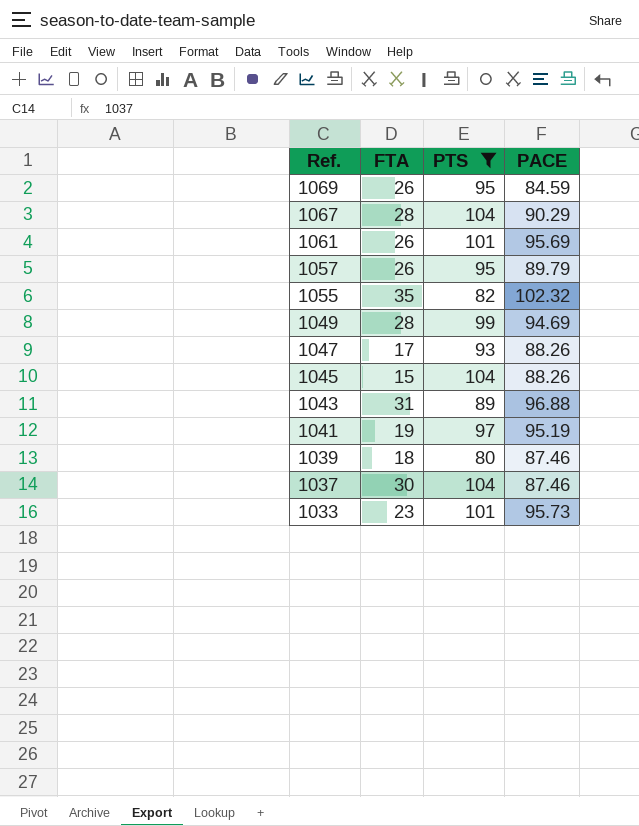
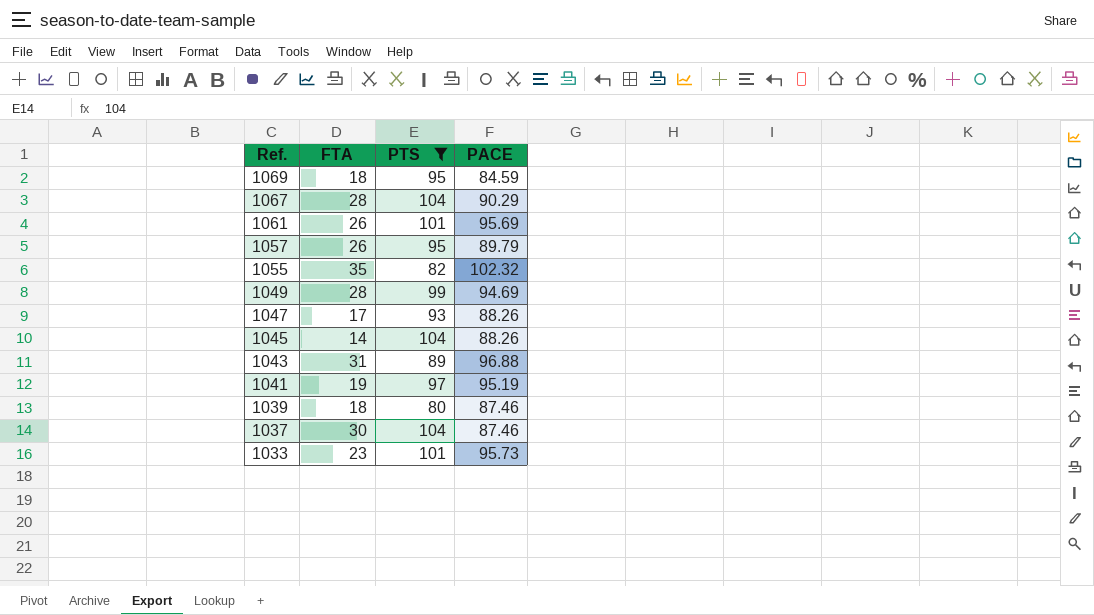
1069 | FTA: 26 -> 18
1045 | FTA: 15 -> 14

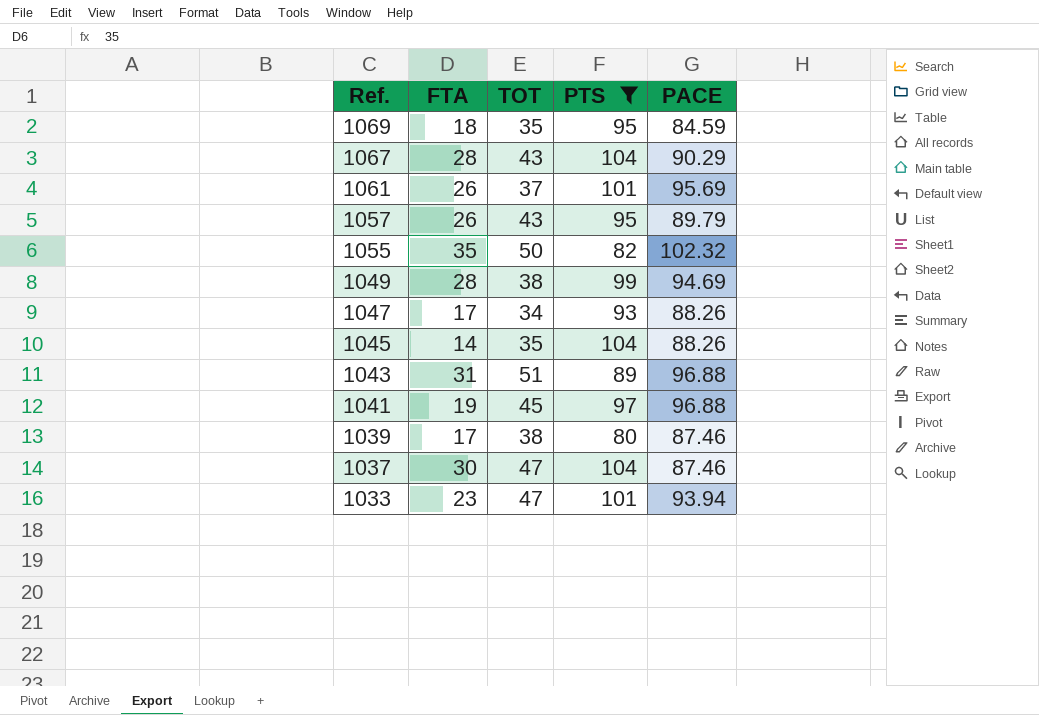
column TOT | position: none -> 3
1041 | PACE: 95.19 -> 96.88
1039 | FTA: 18 -> 17
1033 | PACE: 95.73 -> 93.94

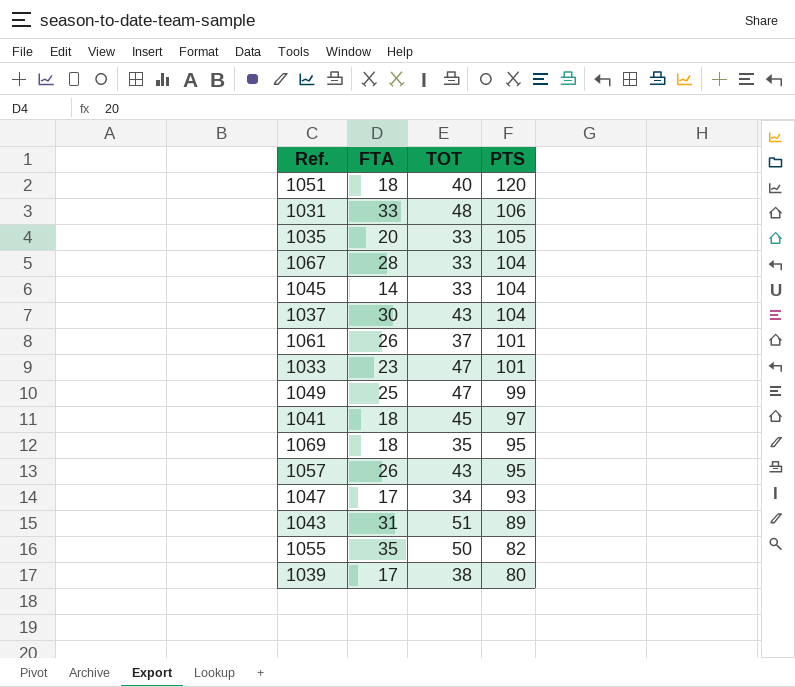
filter: PTS <= 104 -> none
row order: Ref. descending -> PTS descending
column PACE | position: 5 -> none
1067 | TOT: 43 -> 33
1045 | TOT: 35 -> 33
1037 | TOT: 47 -> 43
1049 | FTA: 28 -> 25
1049 | TOT: 38 -> 47
1041 | FTA: 19 -> 18

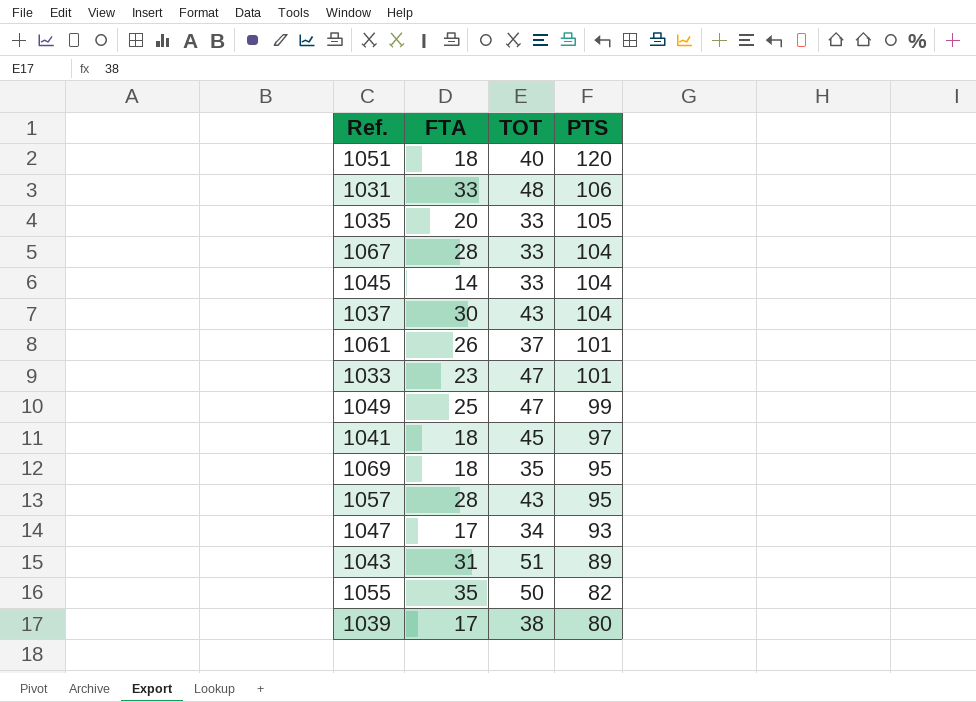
1057 | FTA: 26 -> 28

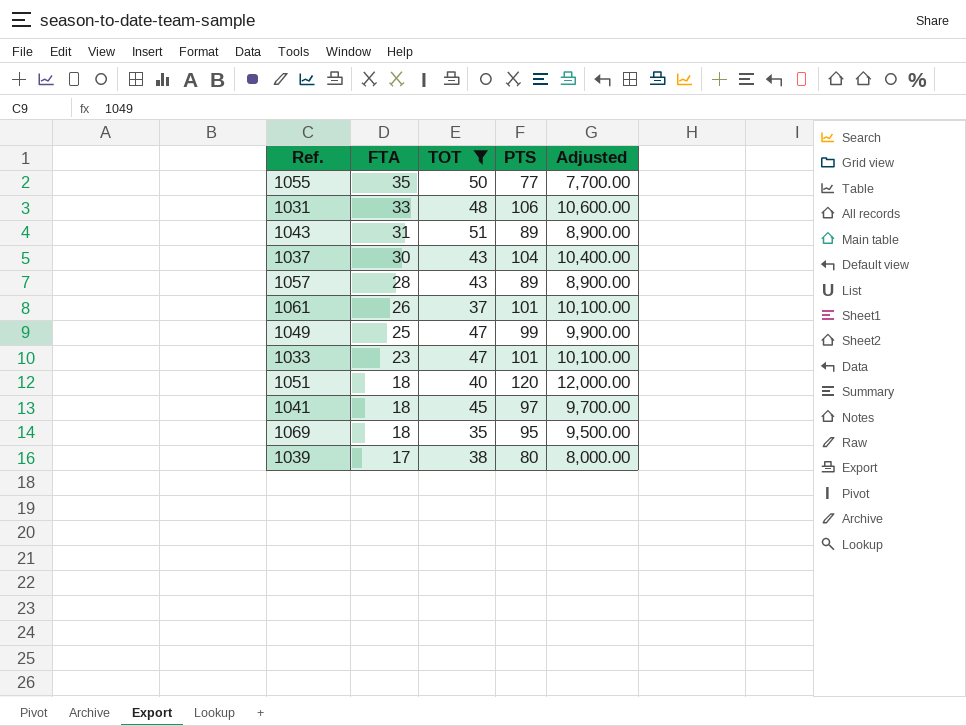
filter: none -> TOT >= 35
row order: PTS descending -> FTA descending
column Adjusted | formula: none -> [PTS] * 100
1055 | PTS: 82 -> 77
1057 | PTS: 95 -> 89

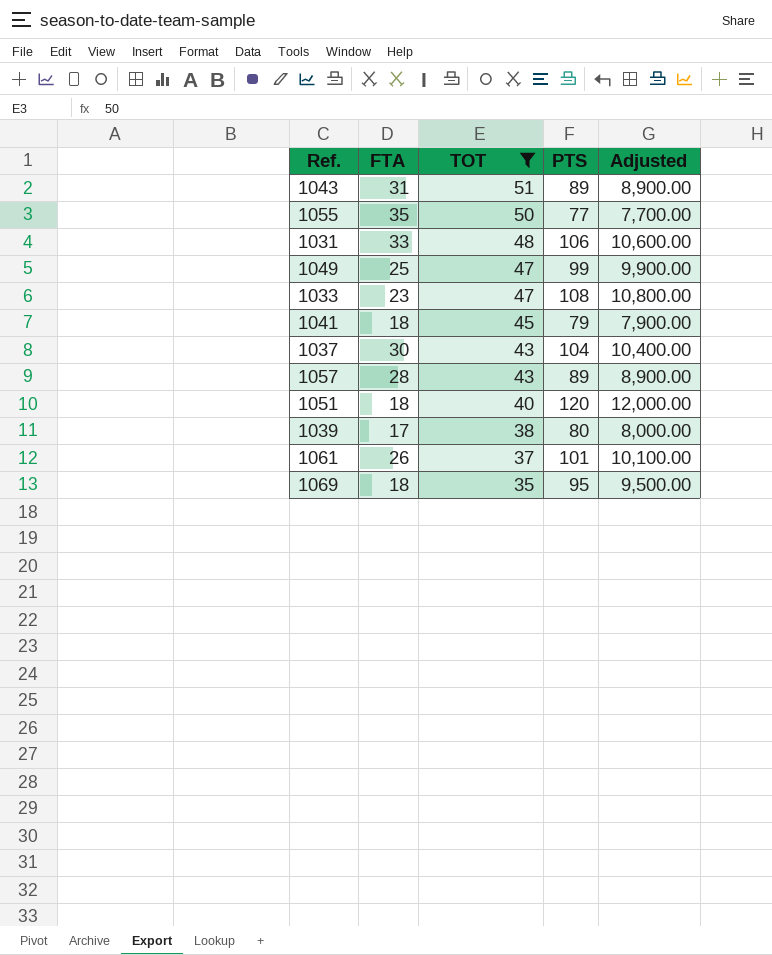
row order: FTA descending -> TOT descending
1033 | PTS: 101 -> 108
1033 | Adjusted: 10,100.00 -> 10,800.00
1041 | PTS: 97 -> 79
1041 | Adjusted: 9,700.00 -> 7,900.00

